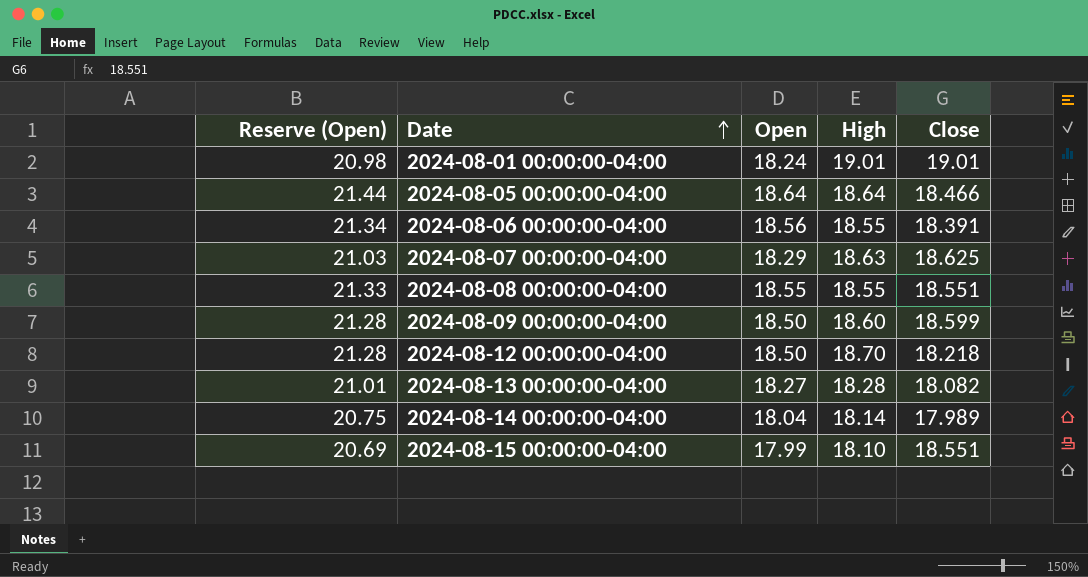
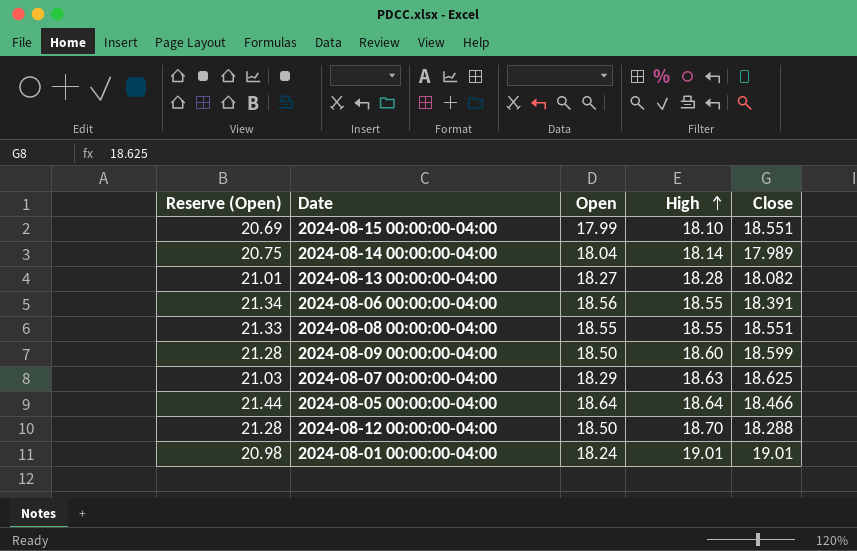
row order: Date ascending -> High ascending
2024-08-12 00:00:00-04:00 | Close: 18.218 -> 18.288

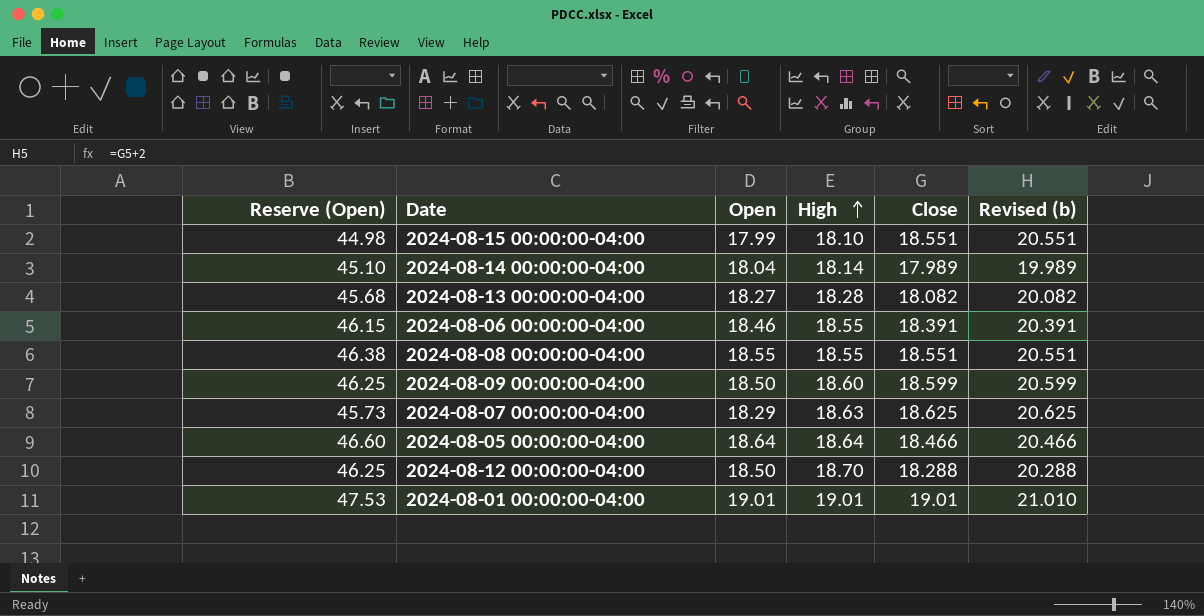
column Reserve (Open) | formula: [Open] * 1.15 -> [Open] * 2.5
column Revised (b) | formula: none -> [Close] + 2
2024-08-06 00:00:00-04:00 | Open: 18.56 -> 18.46
2024-08-01 00:00:00-04:00 | Open: 18.24 -> 19.01

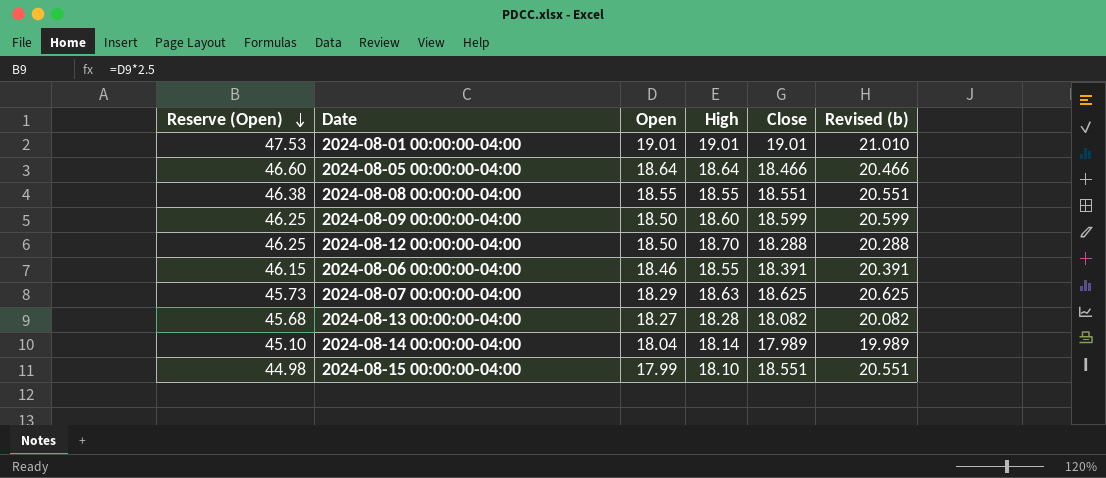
row order: High ascending -> Reserve (Open) descending

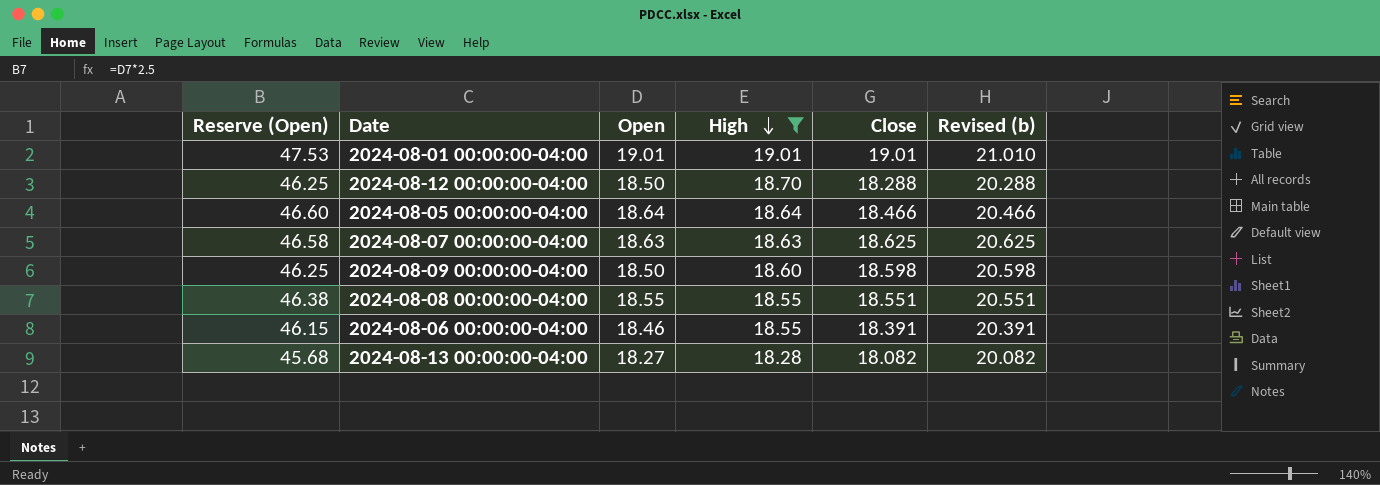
filter: none -> High >= 18.28
row order: Reserve (Open) descending -> High descending
2024-08-07 00:00:00-04:00 | Reserve (Open): 45.73 -> 46.58
2024-08-07 00:00:00-04:00 | Open: 18.29 -> 18.63
2024-08-09 00:00:00-04:00 | Close: 18.599 -> 18.598
2024-08-09 00:00:00-04:00 | Revised (b): 20.599 -> 20.598

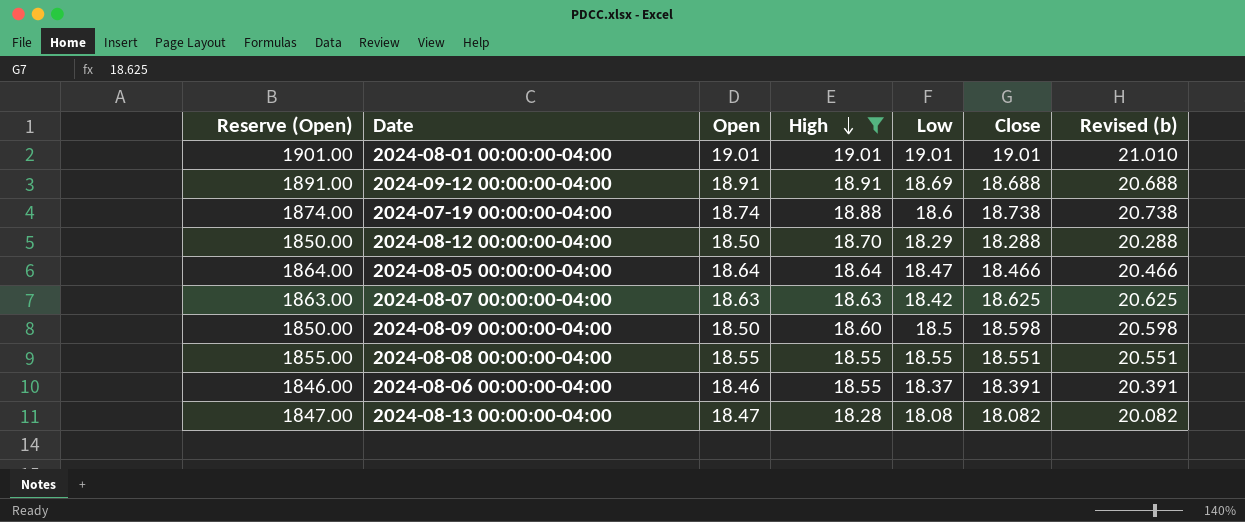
column Reserve (Open) | formula: [Open] * 2.5 -> [Open] * 100
column Low | position: none -> 5
row 2024-09-12 00:00:00-04:00: none -> 1891.00 | 18.91 | 18.91 | 18.69 | 18.688 | 20.688
row 2024-07-19 00:00:00-04:00: none -> 1874.00 | 18.74 | 18.88 | 18.6 | 18.738 | 20.738
2024-08-13 00:00:00-04:00 | Open: 18.27 -> 18.47

